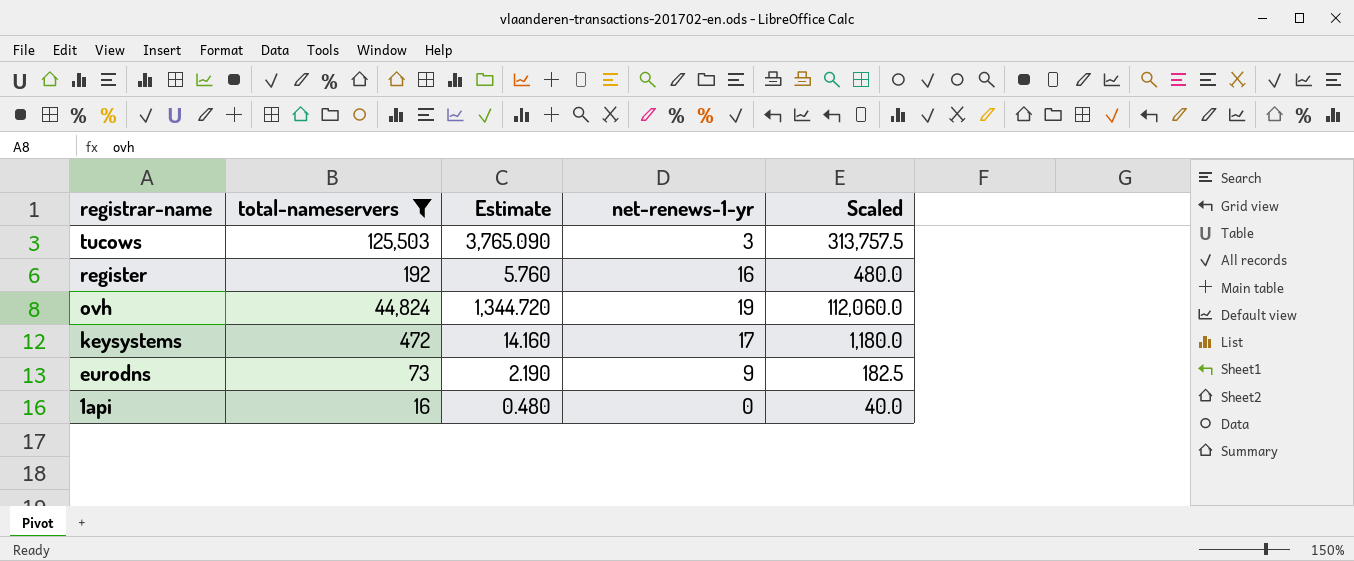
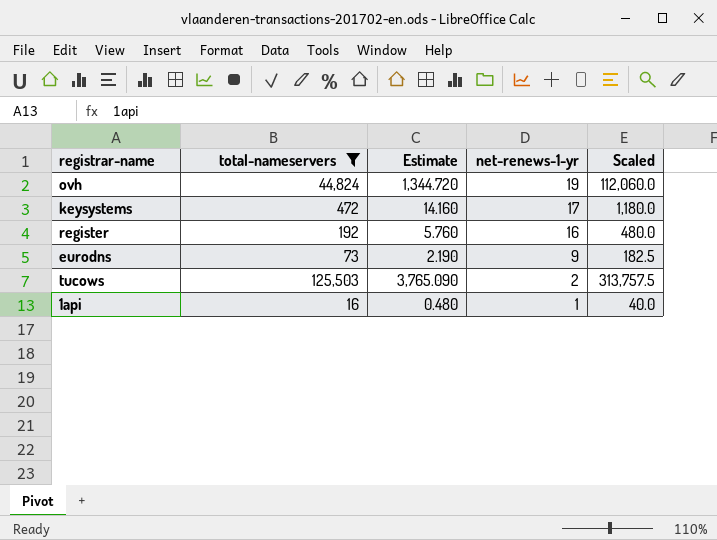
row order: registrar-name descending -> net-renews-1-yr descending
tucows | net-renews-1-yr: 3 -> 2
1api | net-renews-1-yr: 0 -> 1

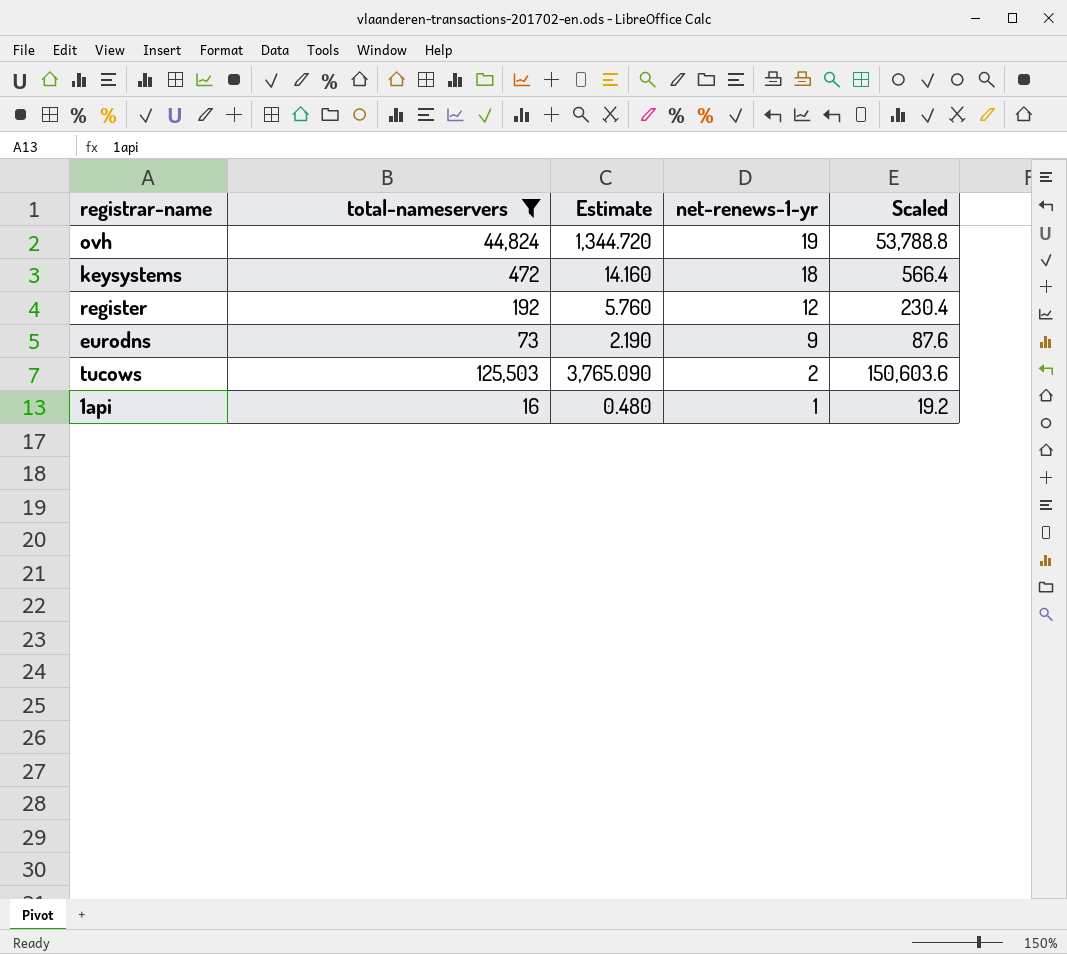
column Scaled | formula: [total-nameservers] * 2.5 -> [total-nameservers] * 1.2
keysystems | net-renews-1-yr: 17 -> 18
register | net-renews-1-yr: 16 -> 12

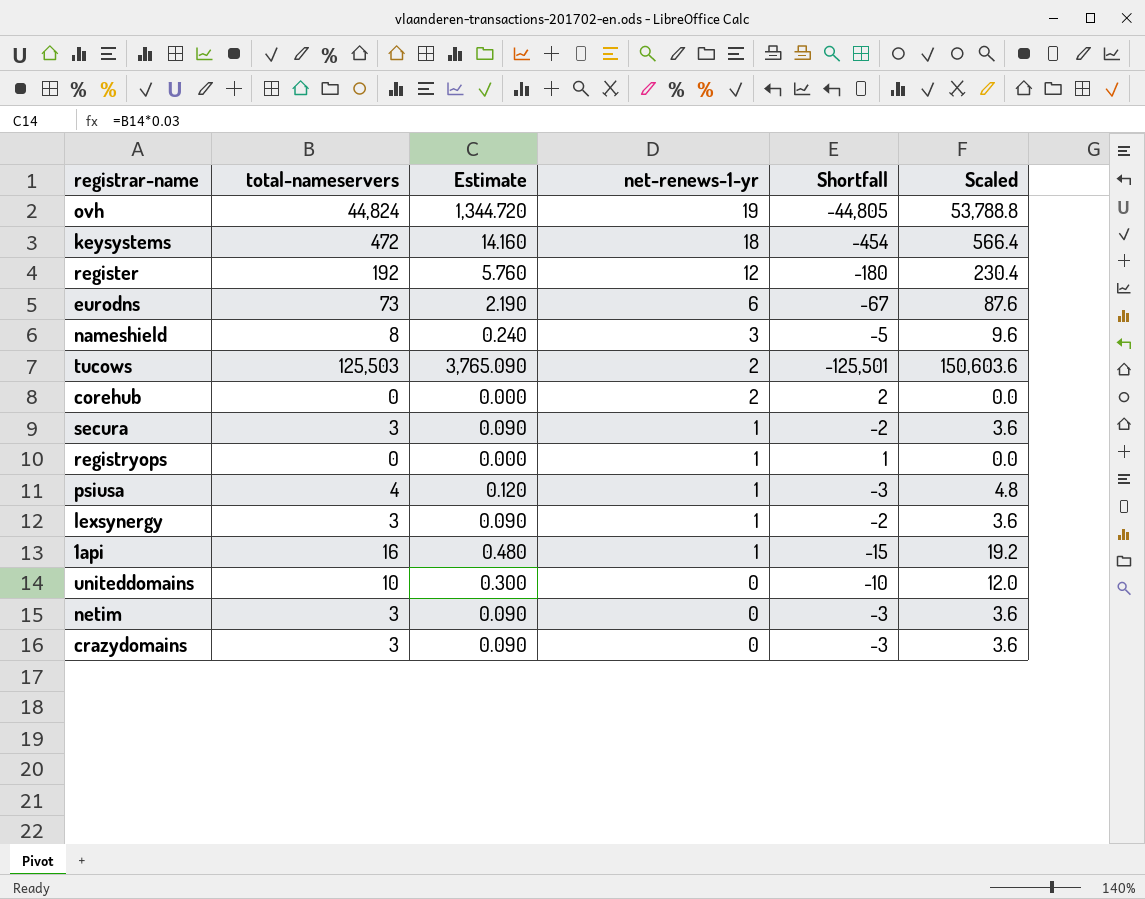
filter: total-nameservers >= 16 -> none
column Shortfall | formula: none -> [net-renews-1-yr] - [total-nameservers]
eurodns | net-renews-1-yr: 9 -> 6

